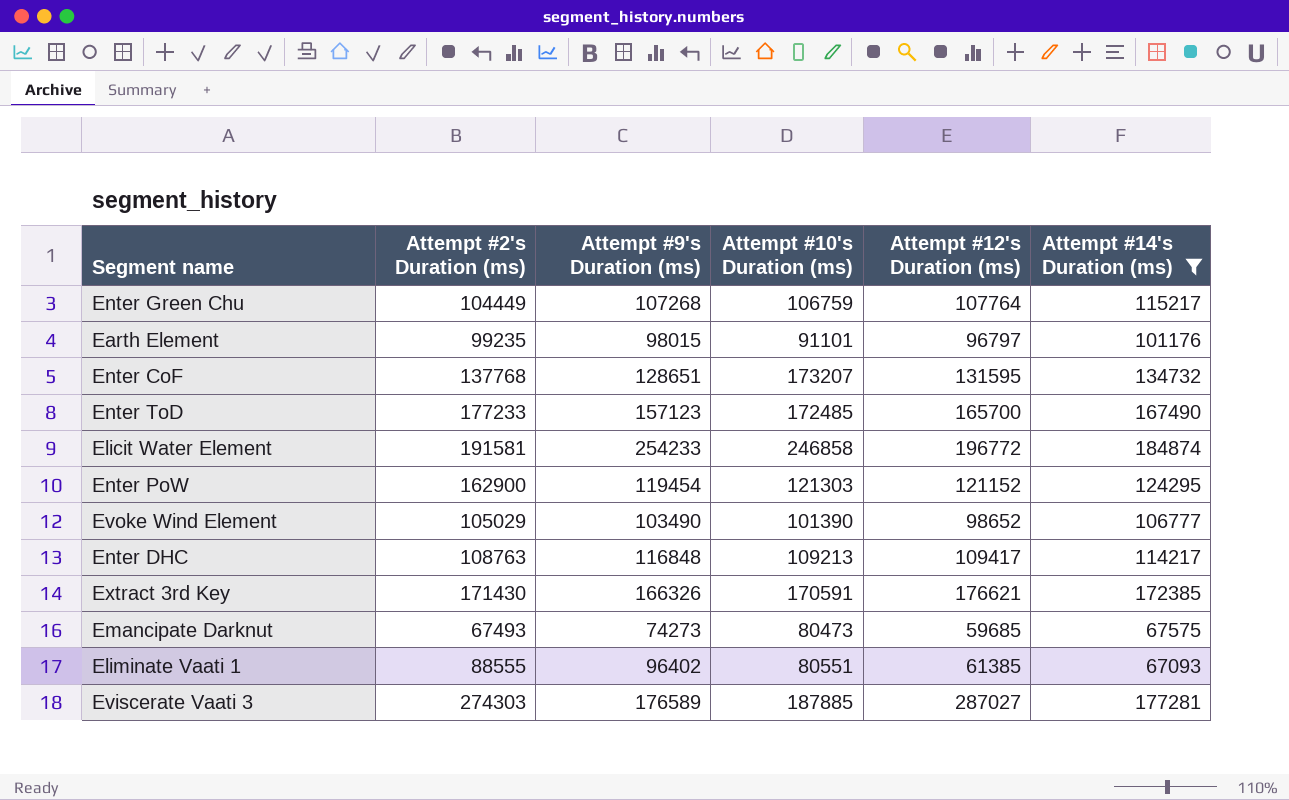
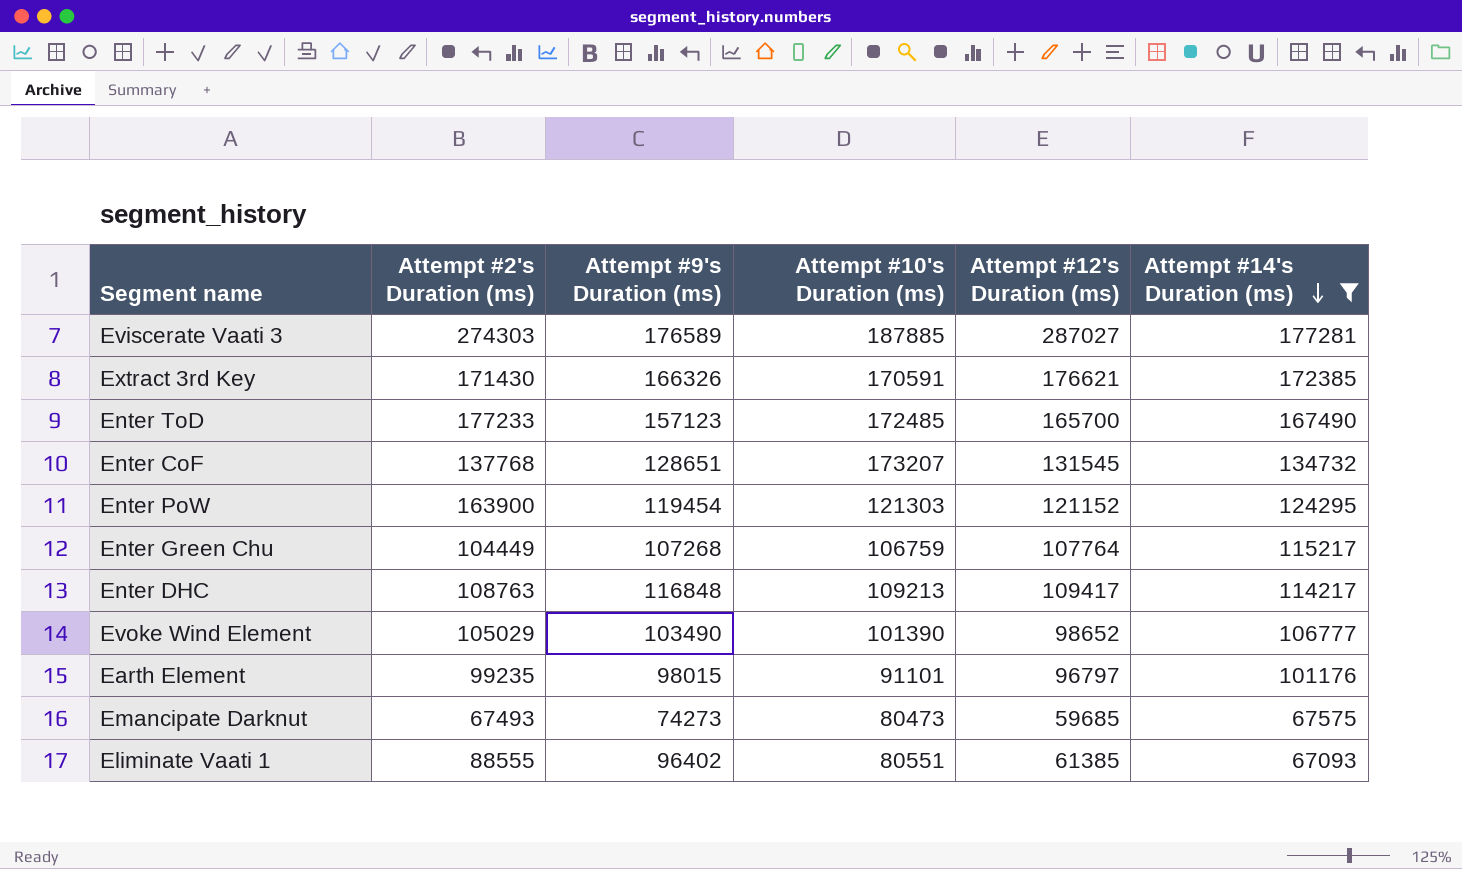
row order: none -> Attempt #14's Duration (ms) descending
row Elicit Water Element: 191581 | 254233 | 246858 | 196772 | 184874 -> none
Enter CoF | Attempt #12's Duration (ms): 131595 -> 131545
Enter PoW | Attempt #2's Duration (ms): 162900 -> 163900

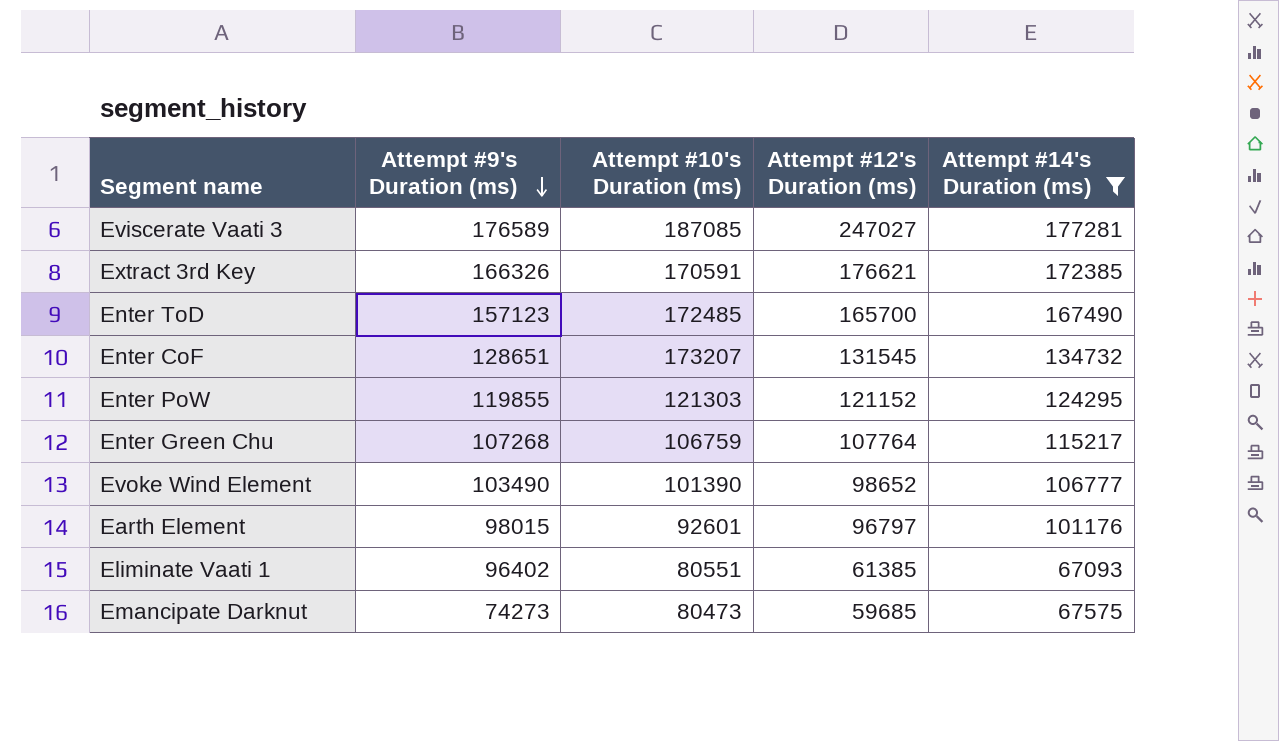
row order: Attempt #14's Duration (ms) descending -> Attempt #9's Duration (ms) descending
column Attempt #2's Duration (ms) | position: 2 -> none
row Enter DHC: 108763 | 116848 | 109213 | 109417 | 114217 -> none
Eviscerate Vaati 3 | Attempt #10's Duration (ms): 187885 -> 187085
Eviscerate Vaati 3 | Attempt #12's Duration (ms): 287027 -> 247027
Enter PoW | Attempt #9's Duration (ms): 119454 -> 119855
Earth Element | Attempt #10's Duration (ms): 91101 -> 92601

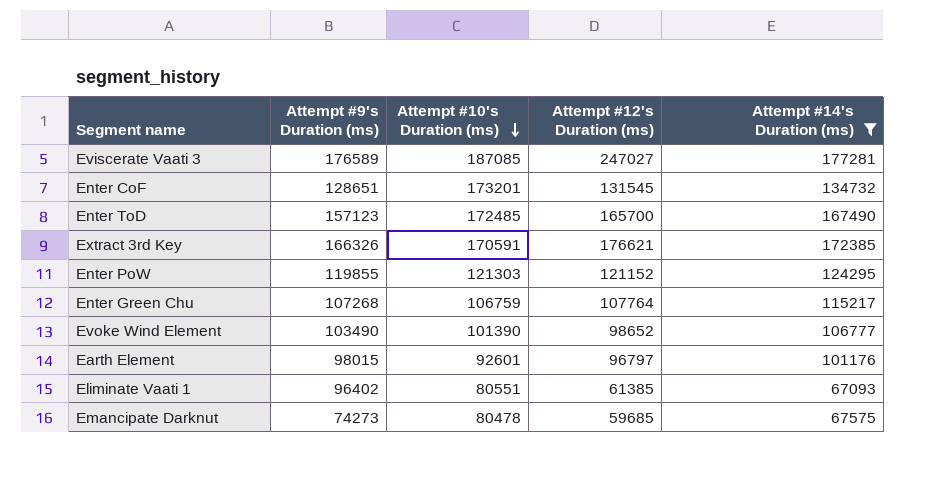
row order: Attempt #9's Duration (ms) descending -> Attempt #10's Duration (ms) descending
Enter CoF | Attempt #10's Duration (ms): 173207 -> 173201
Emancipate Darknut | Attempt #10's Duration (ms): 80473 -> 80478

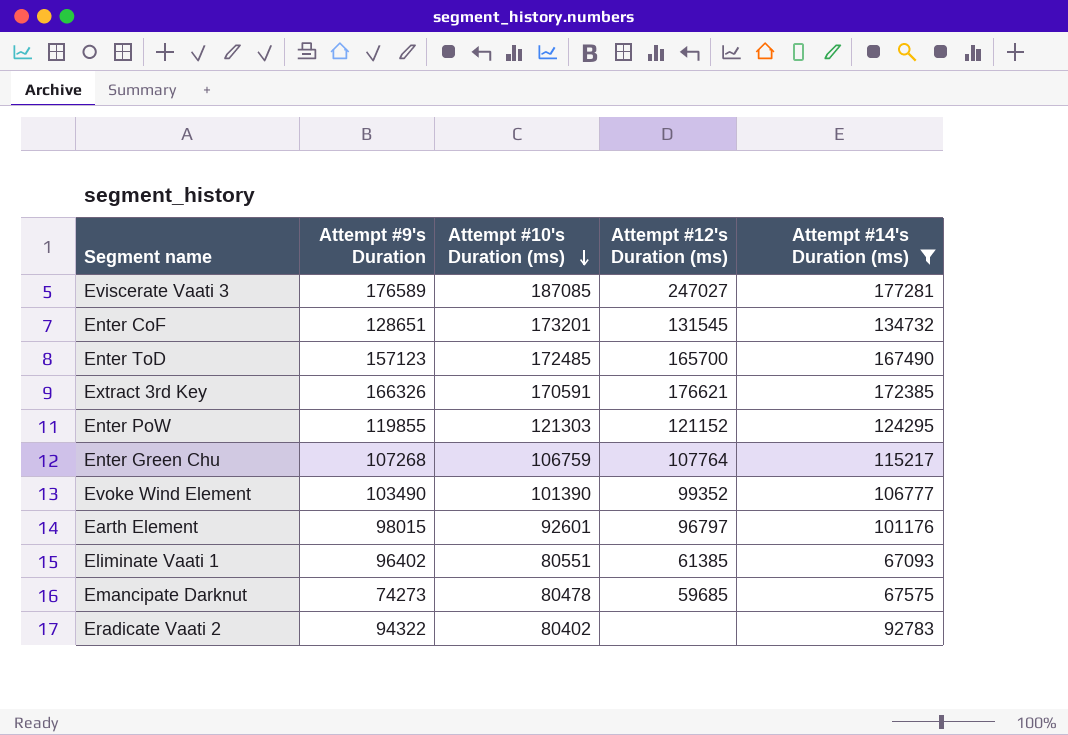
column name: Attempt #9's Duration (ms) -> Attempt #9's Duration
Evoke Wind Element | Attempt #12's Duration (ms): 98652 -> 99352
row Eradicate Vaati 2: none -> 94322 | 80402 | none | 92783

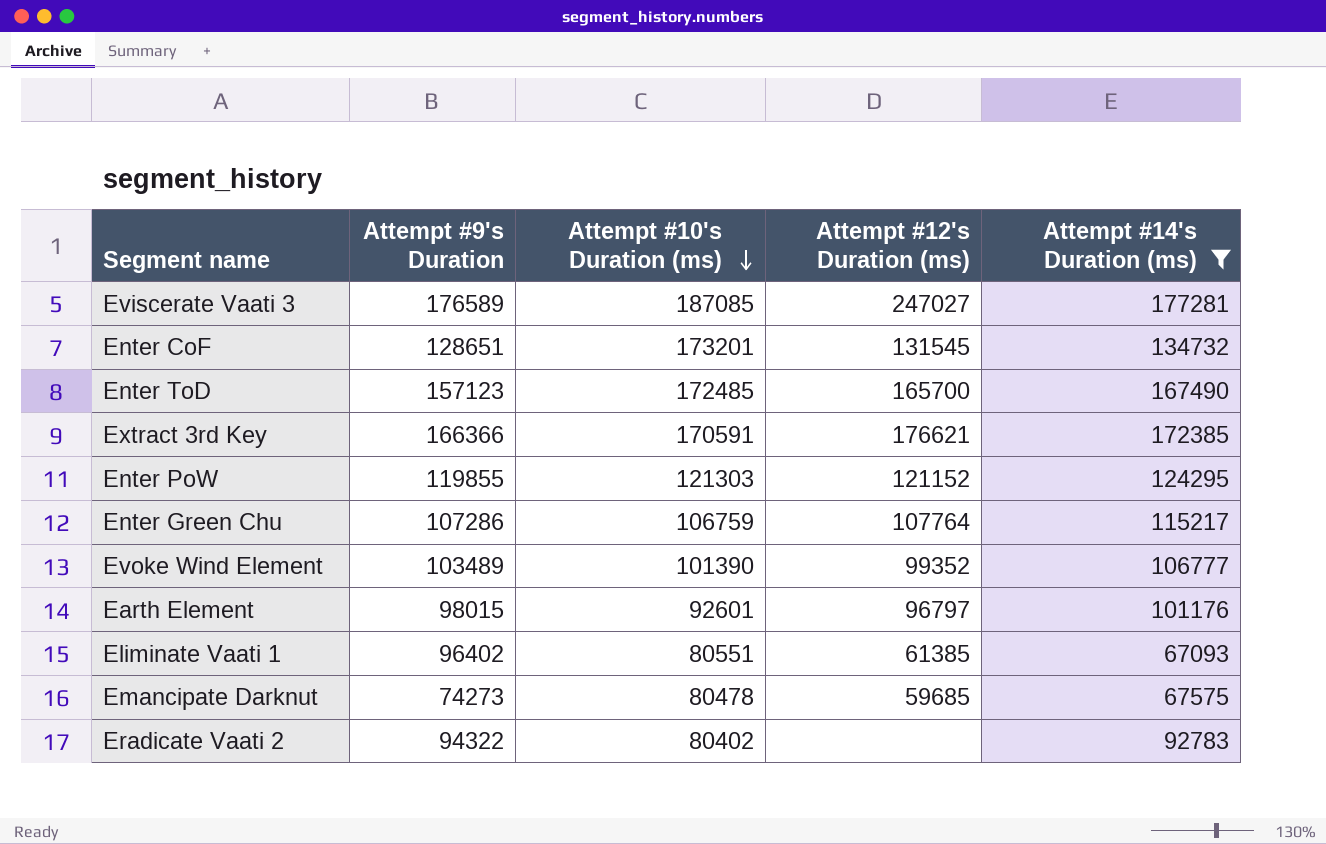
Extract 3rd Key | Attempt #9's Duration: 166326 -> 166366
Enter Green Chu | Attempt #9's Duration: 107268 -> 107286
Evoke Wind Element | Attempt #9's Duration: 103490 -> 103489

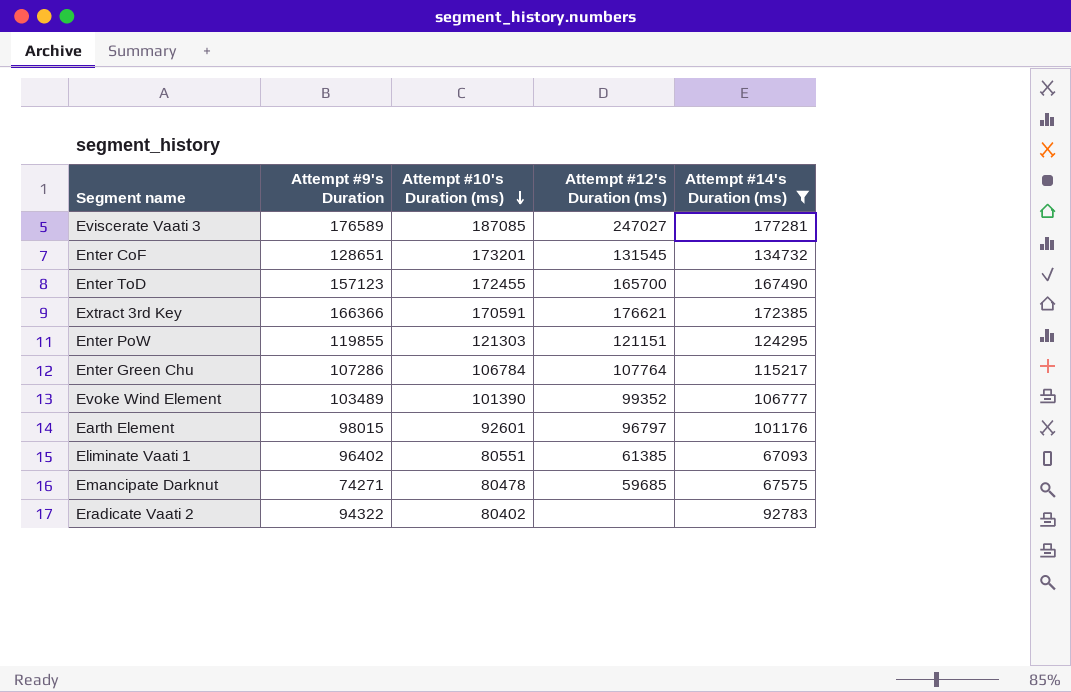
Enter ToD | Attempt #10's Duration (ms): 172485 -> 172455
Enter PoW | Attempt #12's Duration (ms): 121152 -> 121151
Enter Green Chu | Attempt #10's Duration (ms): 106759 -> 106784
Emancipate Darknut | Attempt #9's Duration: 74273 -> 74271

